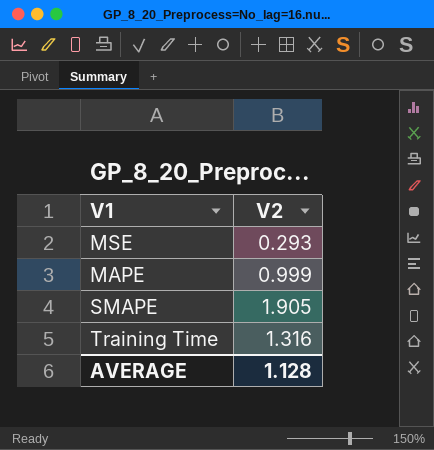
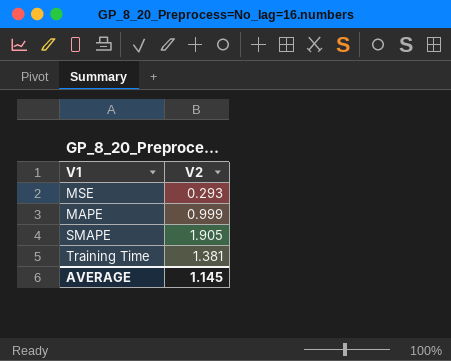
Training Time | V2: 1.316 -> 1.381
AVERAGE | V2: 1.128 -> 1.145

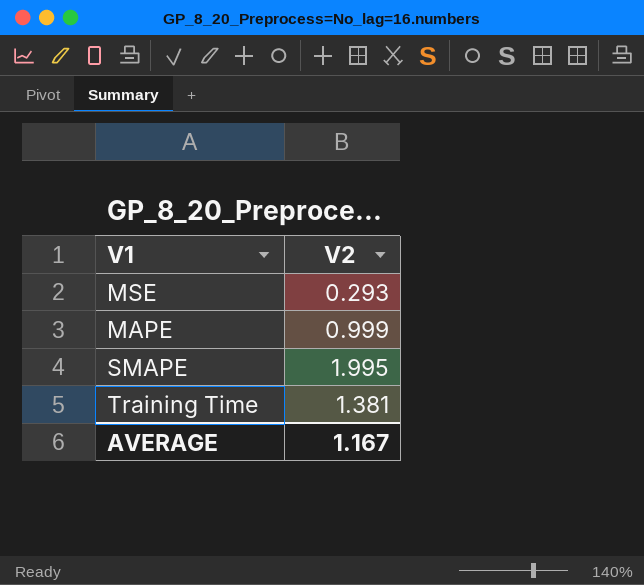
SMAPE | V2: 1.905 -> 1.995
AVERAGE | V2: 1.145 -> 1.167

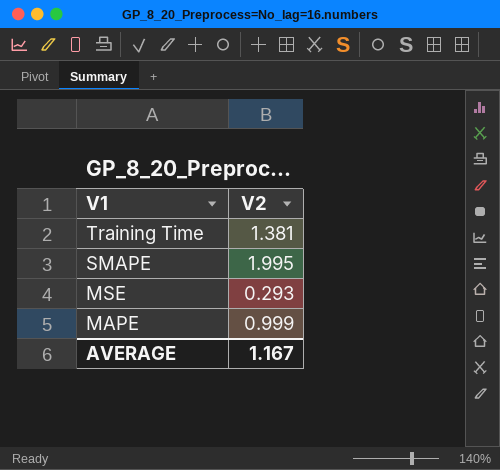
row order: none -> V1 descending

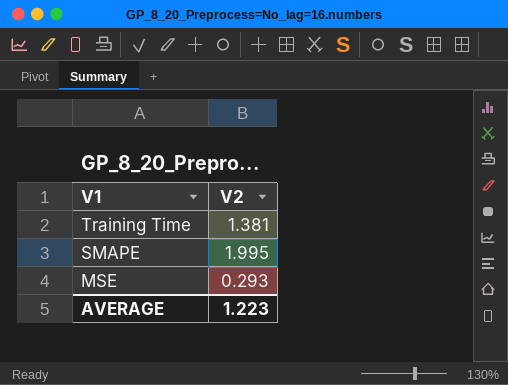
row MAPE: 0.999 -> none
AVERAGE | V2: 1.167 -> 1.223

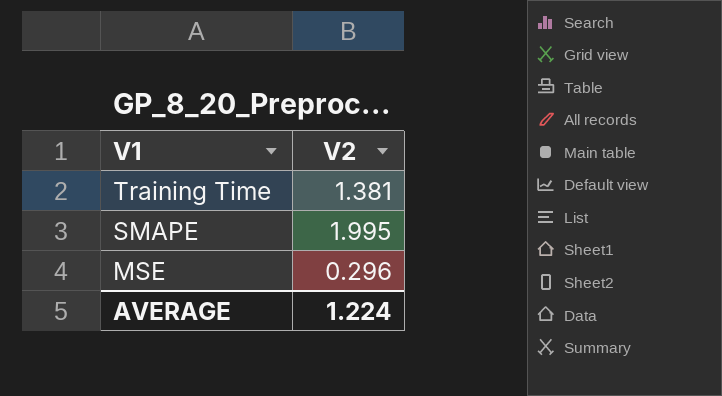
MSE | V2: 0.293 -> 0.296
AVERAGE | V2: 1.223 -> 1.224

